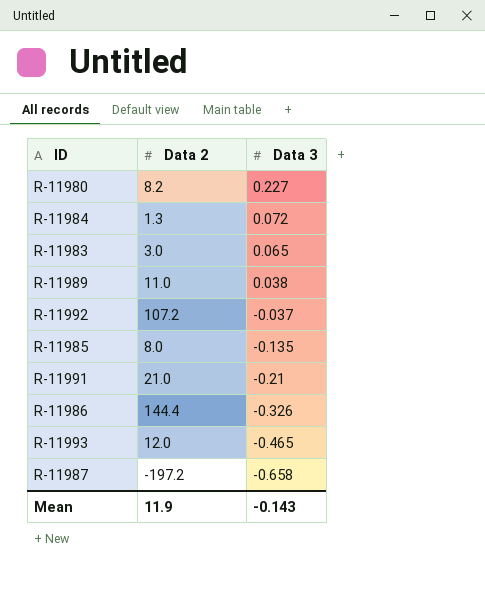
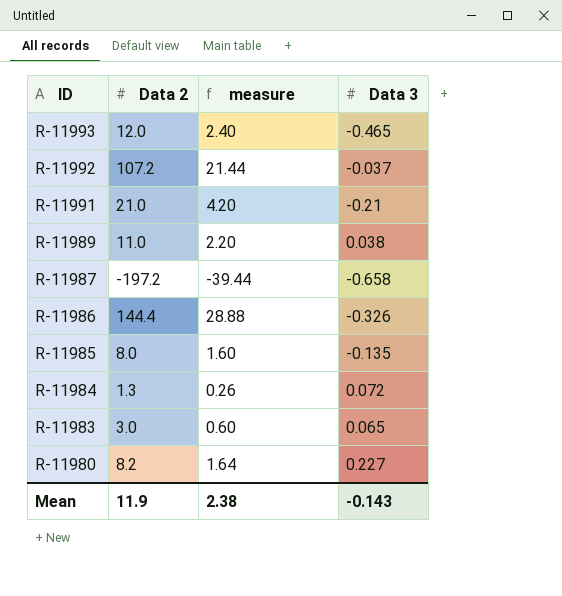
row order: Data 3 descending -> ID descending
column measure | formula: none -> [Data 2] * 0.2

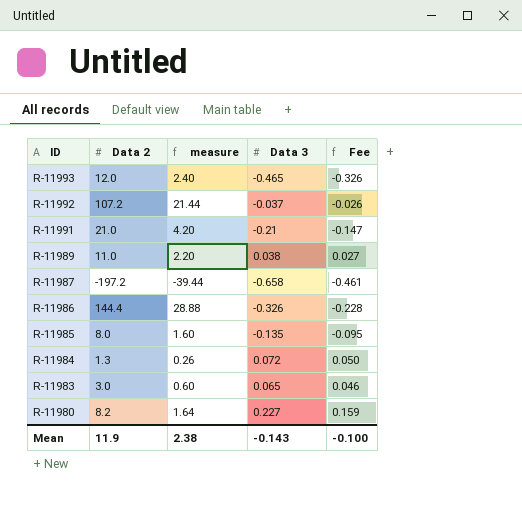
column Fee | formula: none -> [Data 3] * 0.7

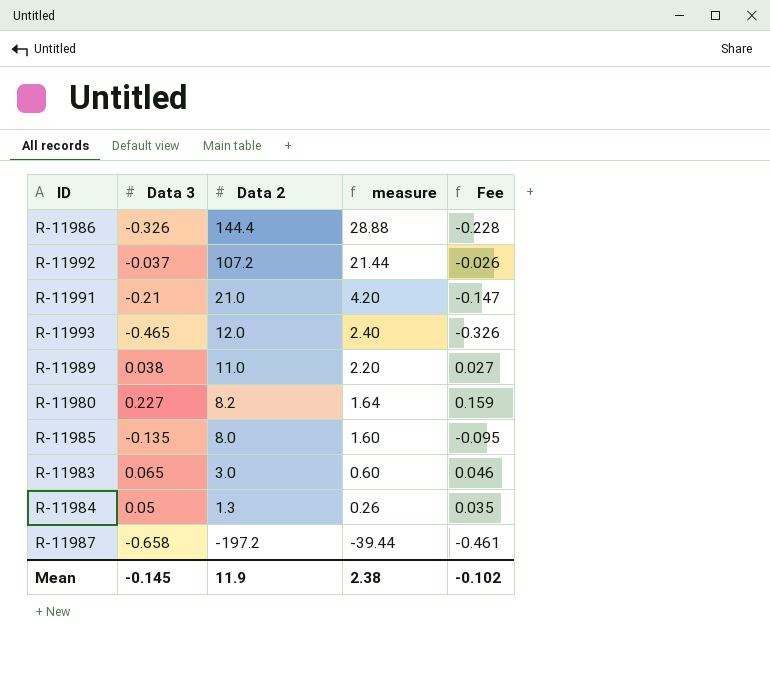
row order: ID descending -> Data 2 descending
column Data 3 | position: 4 -> 2
R-11984 | Data 3: 0.072 -> 0.05
R-11984 | Fee: 0.050 -> 0.035
Mean | Data 3: -0.143 -> -0.145
Mean | Fee: -0.100 -> -0.102

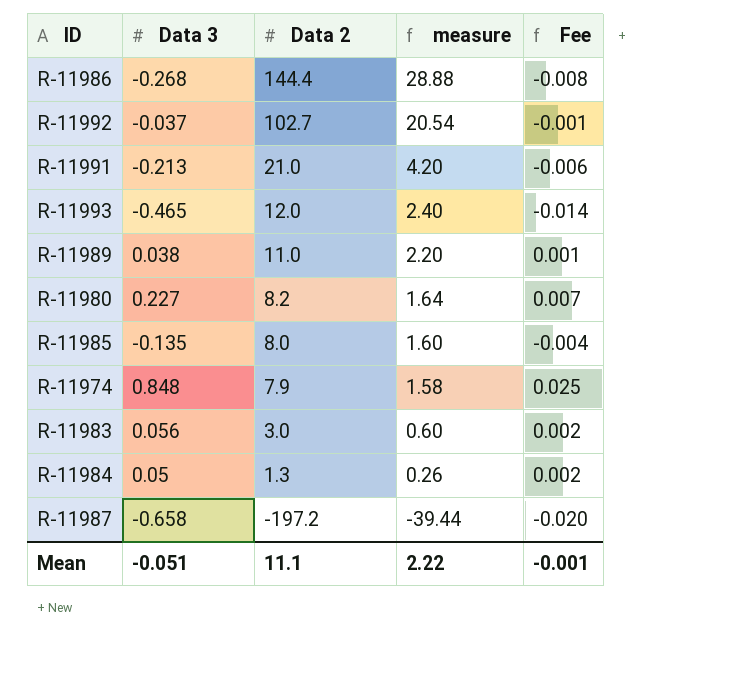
column Fee | formula: [Data 3] * 0.7 -> [Data 3] * 0.03
R-11986 | Data 3: -0.326 -> -0.268
R-11992 | Data 2: 107.2 -> 102.7
R-11992 | measure: 21.44 -> 20.54
R-11991 | Data 3: -0.21 -> -0.213
row R-11974: none -> 0.848 | 7.9 | 1.58 | 0.025
R-11983 | Data 3: 0.065 -> 0.056
Mean | Data 3: -0.145 -> -0.051
Mean | Data 2: 11.9 -> 11.1
Mean | measure: 2.38 -> 2.22
Mean | Fee: -0.102 -> -0.001

